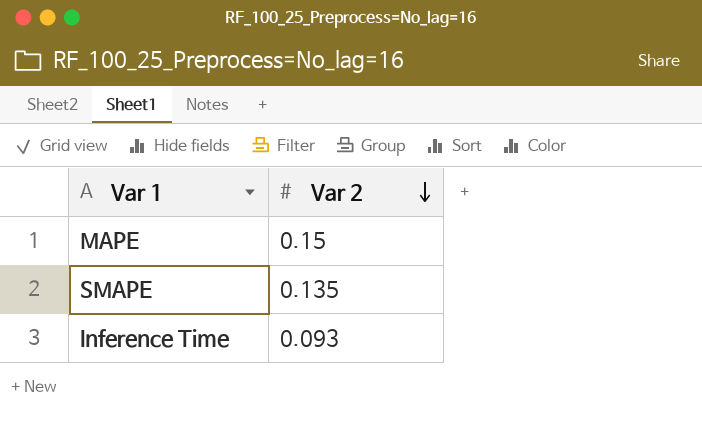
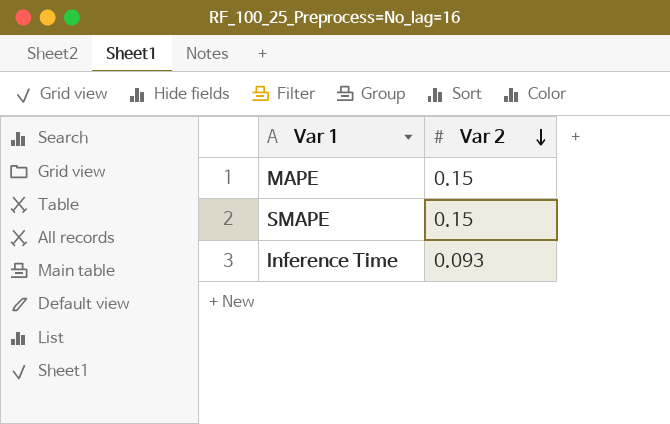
SMAPE | Var 2: 0.135 -> 0.15

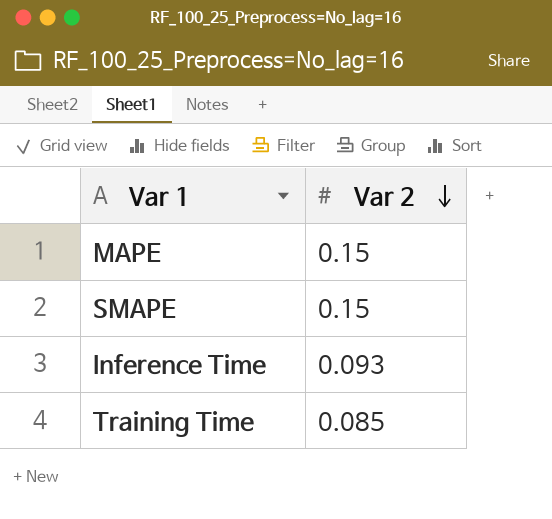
row Training Time: none -> 0.085

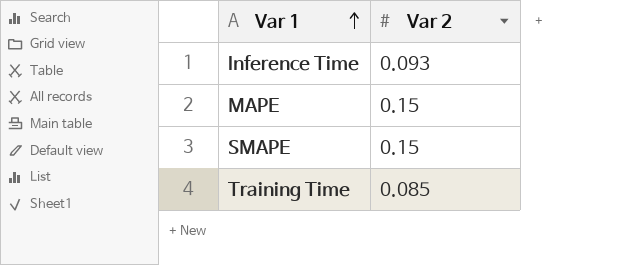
row order: Var 2 descending -> Var 1 ascending

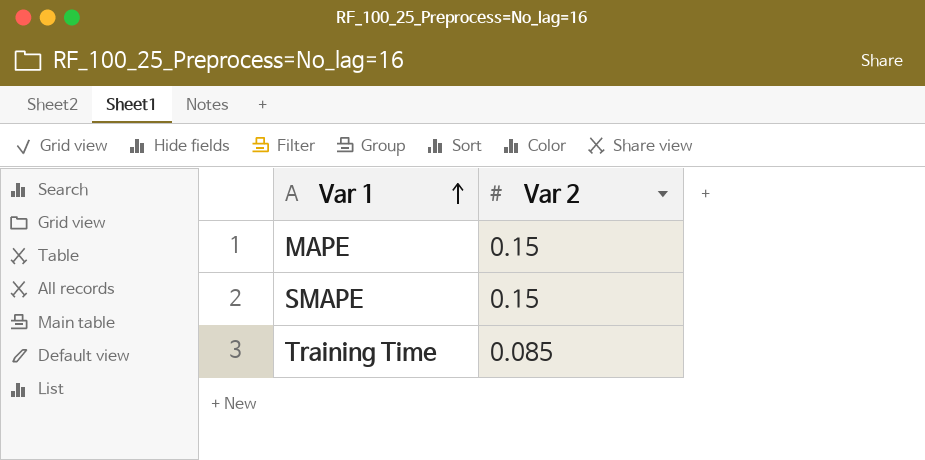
row Inference Time: 0.093 -> none

